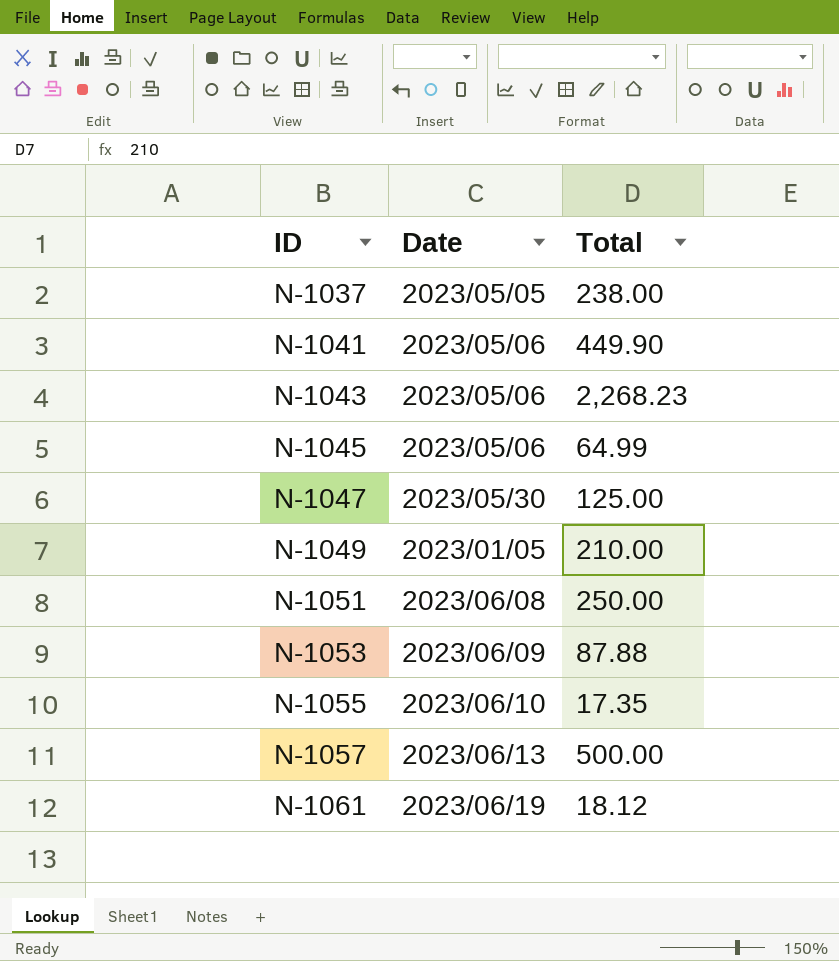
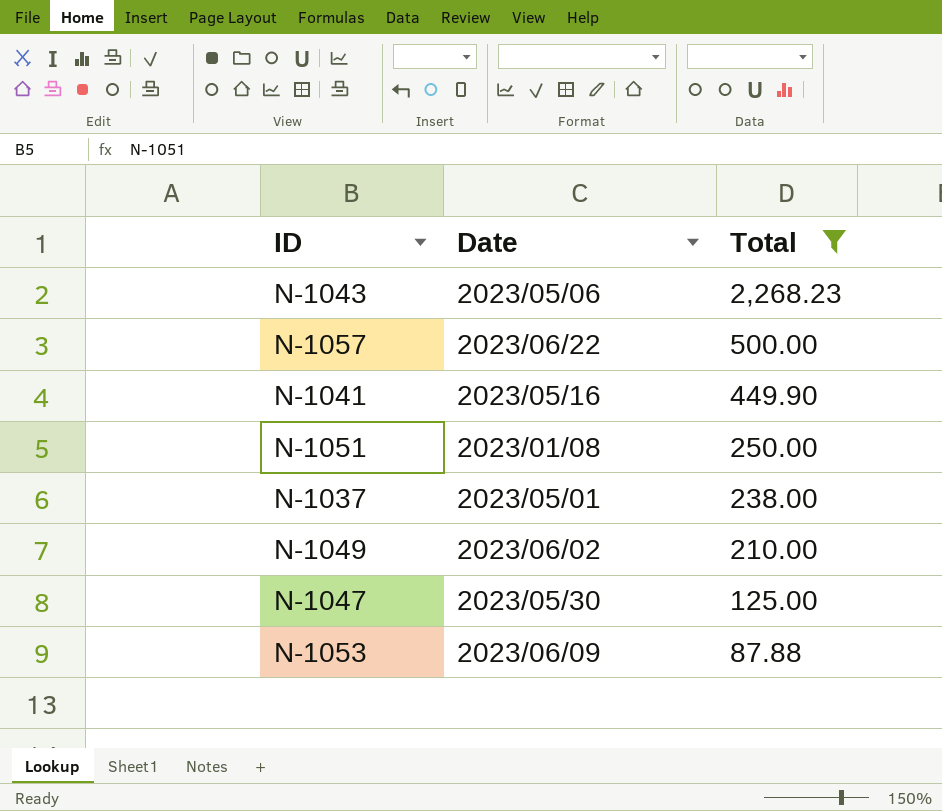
filter: none -> Total >= 87.88
row order: ID ascending -> Total descending
N-1057 | Date: 2023/06/13 -> 2023/06/22
N-1041 | Date: 2023/05/06 -> 2023/05/16
N-1051 | Date: 2023/06/08 -> 2023/01/08
N-1037 | Date: 2023/05/05 -> 2023/05/01
N-1049 | Date: 2023/01/05 -> 2023/06/02

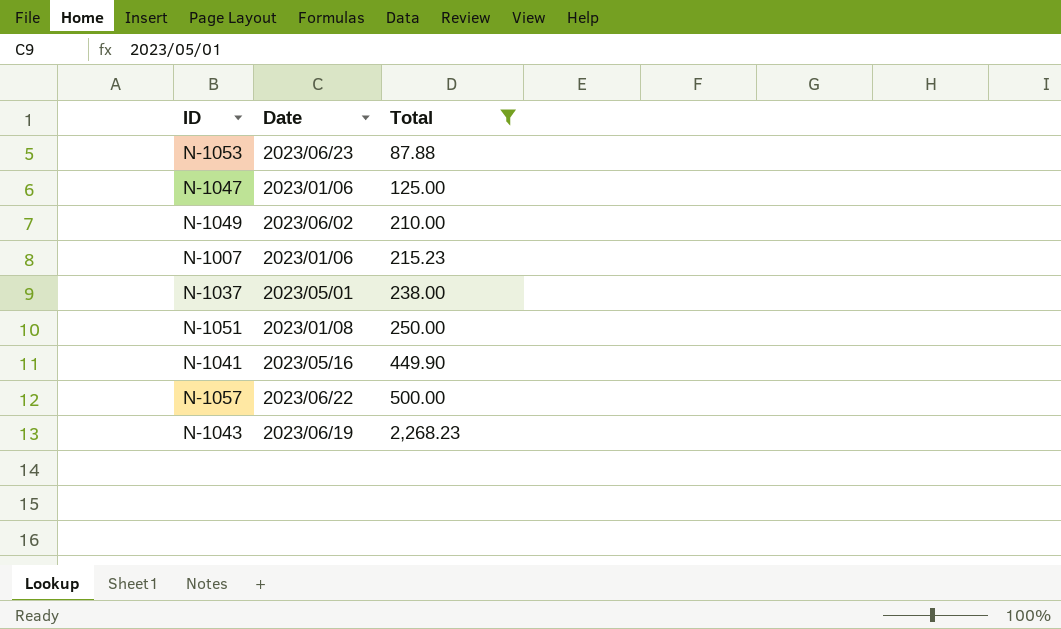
row order: Total descending -> Total ascending
N-1053 | Date: 2023/06/09 -> 2023/06/23
N-1047 | Date: 2023/05/30 -> 2023/01/06
row N-1007: none -> 2023/01/06 | 215.23
N-1043 | Date: 2023/05/06 -> 2023/06/19

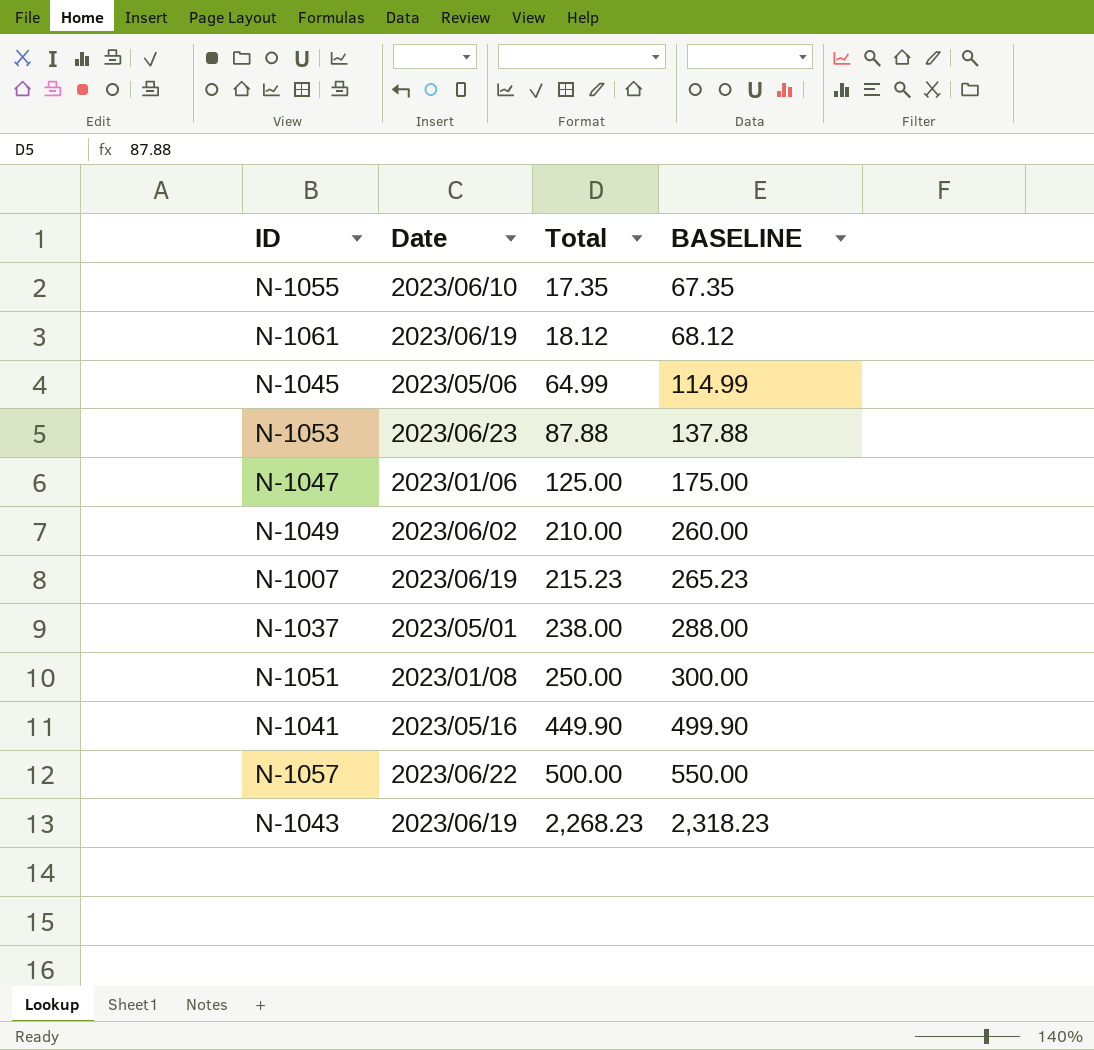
filter: Total >= 87.88 -> none
column BASELINE | formula: none -> [Total] + 50
N-1007 | Date: 2023/01/06 -> 2023/06/19

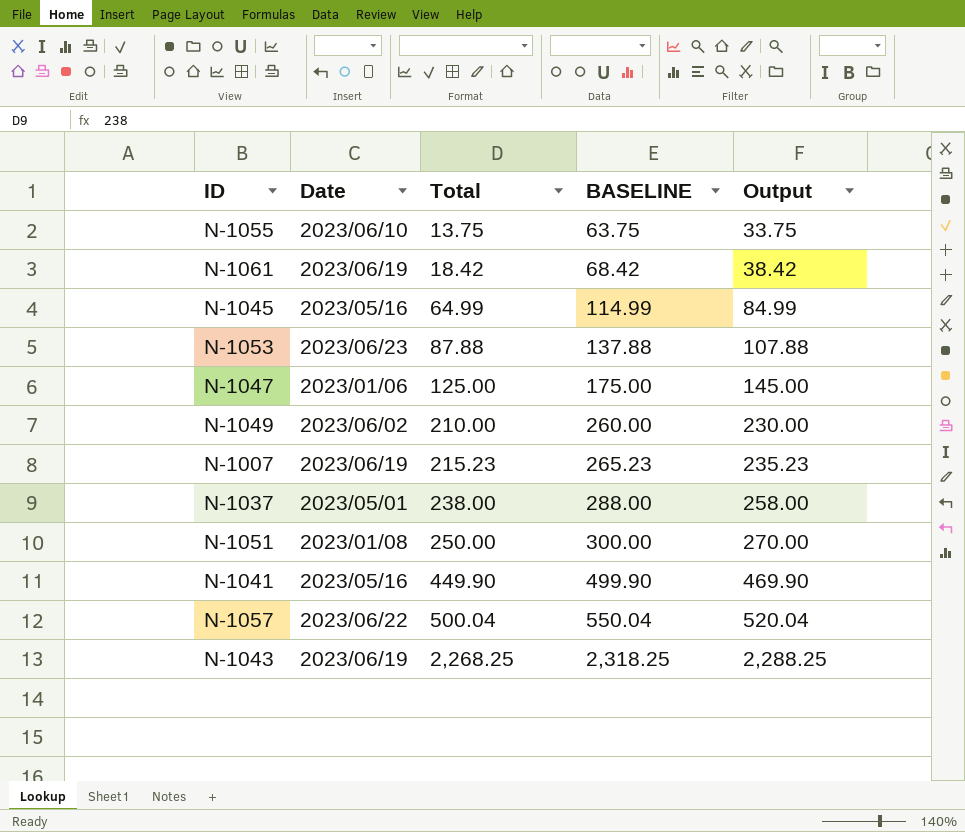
column Output | formula: none -> [Total] + 20
N-1055 | Total: 17.35 -> 13.75
N-1055 | BASELINE: 67.35 -> 63.75
N-1061 | Total: 18.12 -> 18.42
N-1061 | BASELINE: 68.12 -> 68.42
N-1045 | Date: 2023/05/06 -> 2023/05/16
N-1057 | Total: 500.00 -> 500.04
N-1057 | BASELINE: 550.00 -> 550.04
N-1043 | Total: 2,268.23 -> 2,268.25
N-1043 | BASELINE: 2,318.23 -> 2,318.25

